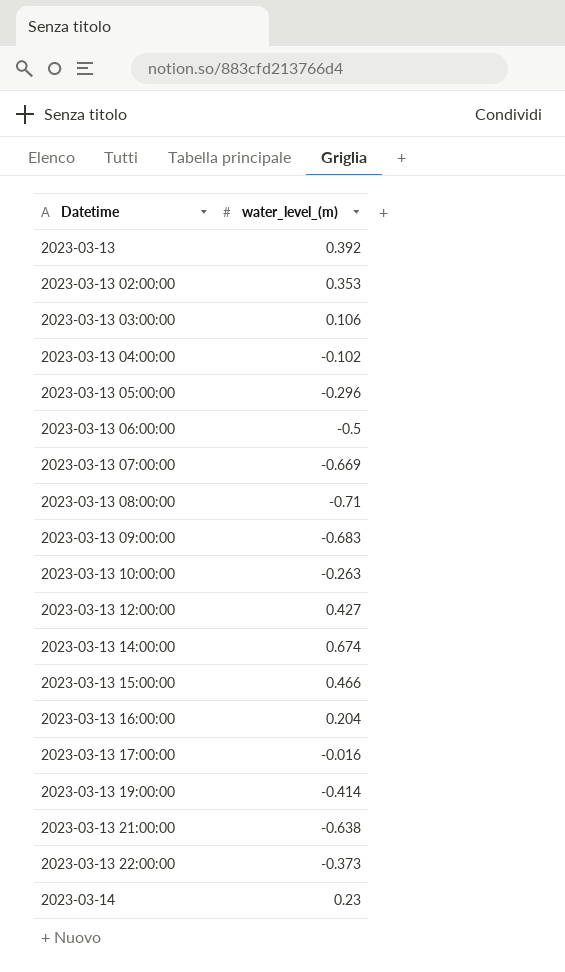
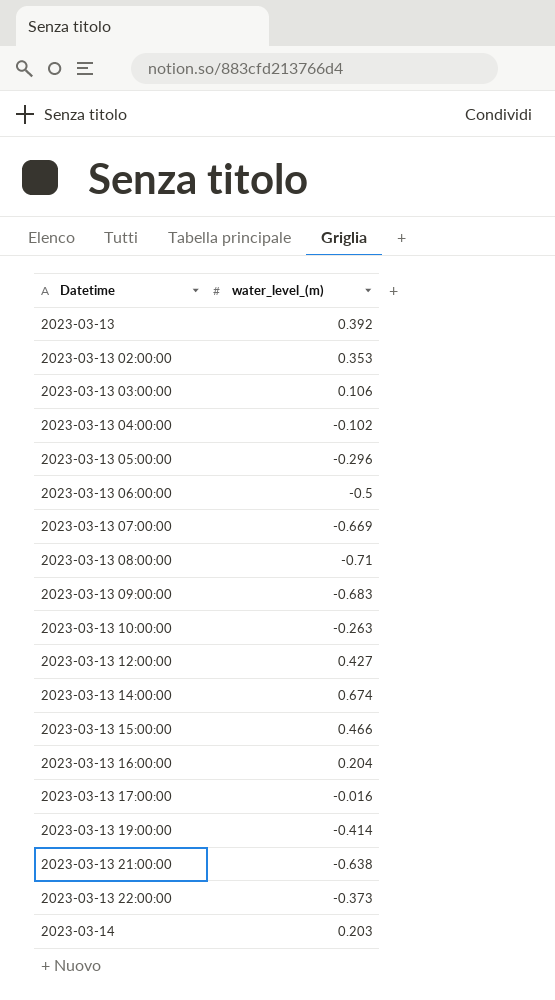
2023-03-14 | water_level_(m): 0.23 -> 0.203

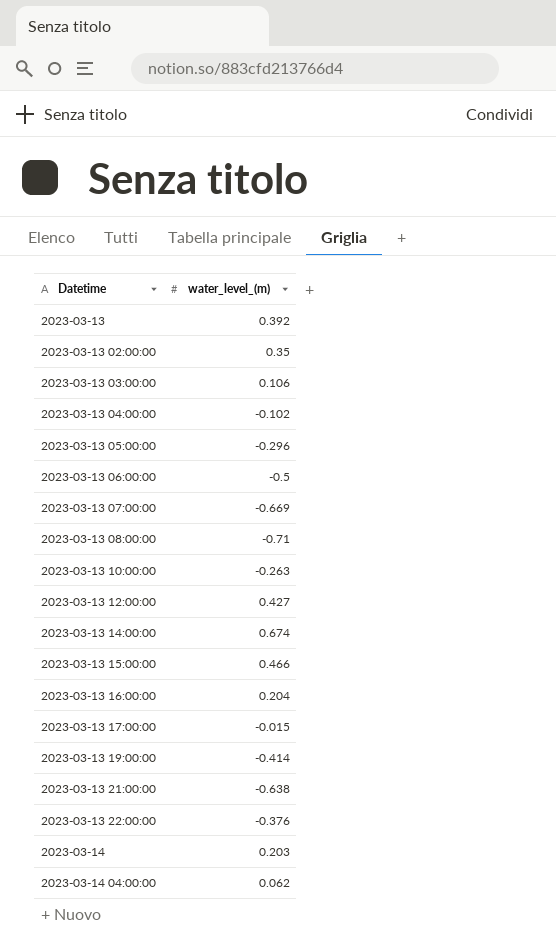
row 2023-03-13 09:00:00: -0.683 -> none
2023-03-13 02:00:00 | water_level_(m): 0.353 -> 0.35
2023-03-13 17:00:00 | water_level_(m): -0.016 -> -0.015
2023-03-13 22:00:00 | water_level_(m): -0.373 -> -0.376
row 2023-03-14 04:00:00: none -> 0.062

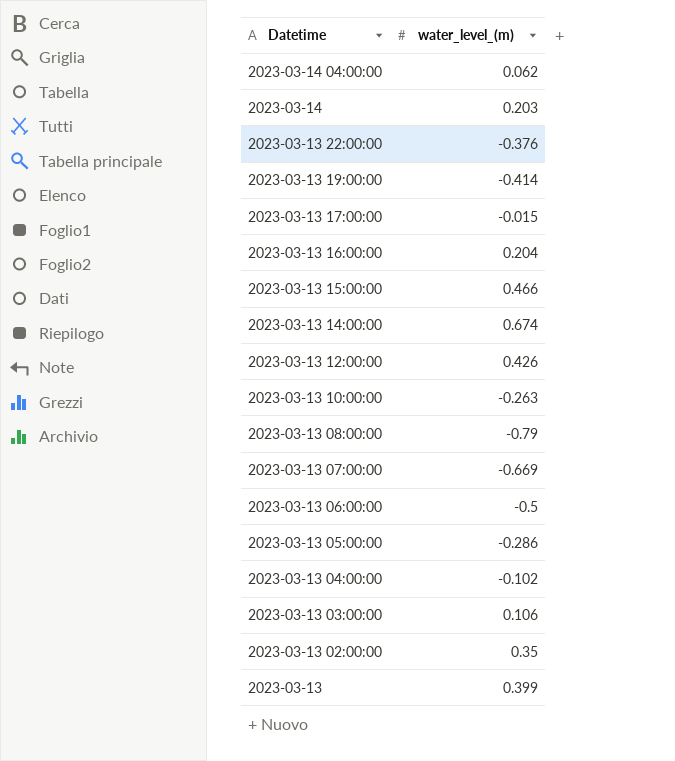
row order: Datetime ascending -> Datetime descending
row 2023-03-13 21:00:00: -0.638 -> none
2023-03-13 12:00:00 | water_level_(m): 0.427 -> 0.426
2023-03-13 08:00:00 | water_level_(m): -0.71 -> -0.79
2023-03-13 05:00:00 | water_level_(m): -0.296 -> -0.286
2023-03-13 | water_level_(m): 0.392 -> 0.399

